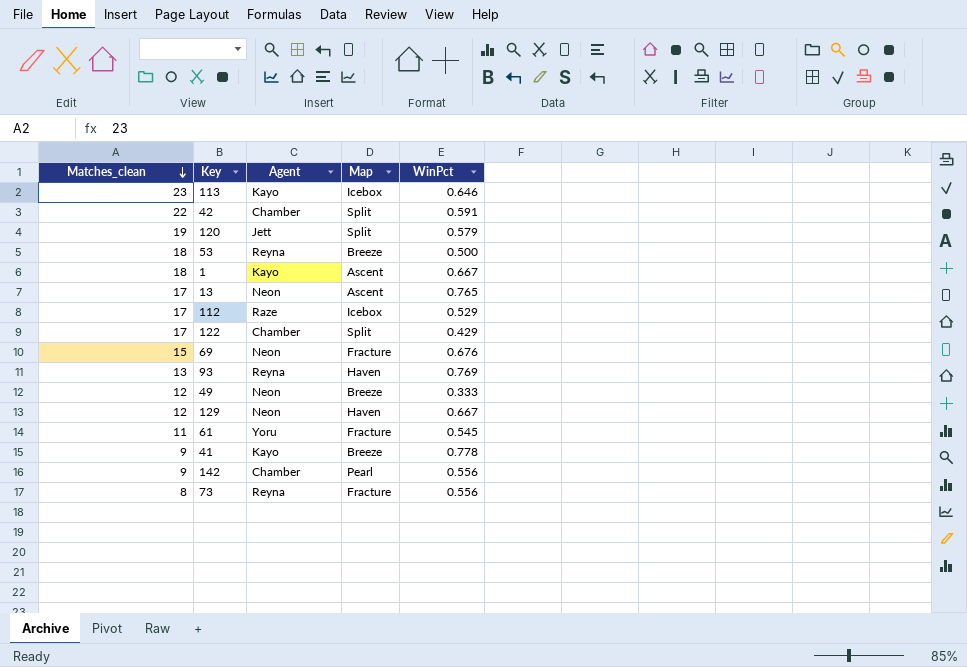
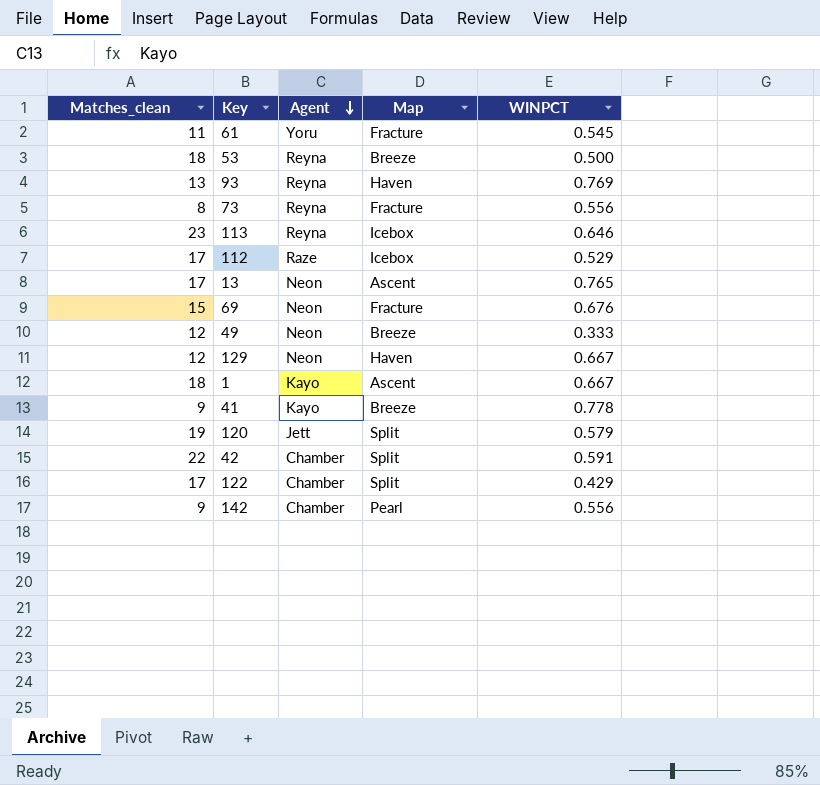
row order: Matches_clean descending -> Agent descending
column name: WinPct -> WINPCT
113 | Agent: Kayo -> Reyna

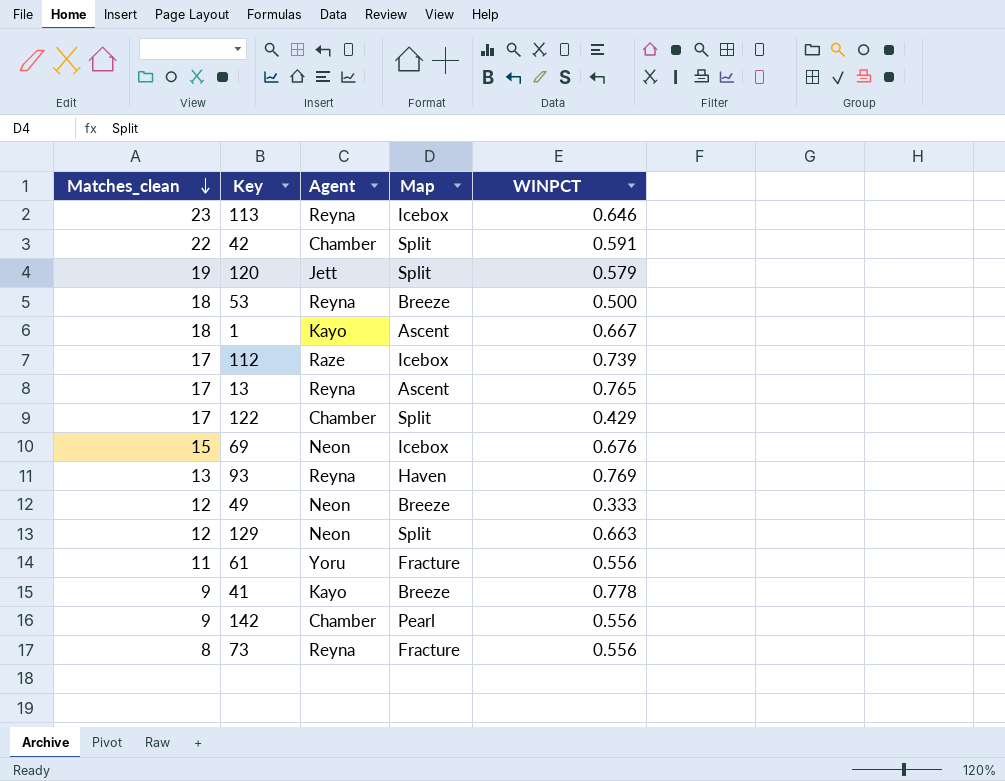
row order: Agent descending -> Matches_clean descending
112 | WINPCT: 0.529 -> 0.739
13 | Agent: Neon -> Reyna
69 | Map: Fracture -> Icebox
129 | Map: Haven -> Split
129 | WINPCT: 0.667 -> 0.663
61 | WINPCT: 0.545 -> 0.556

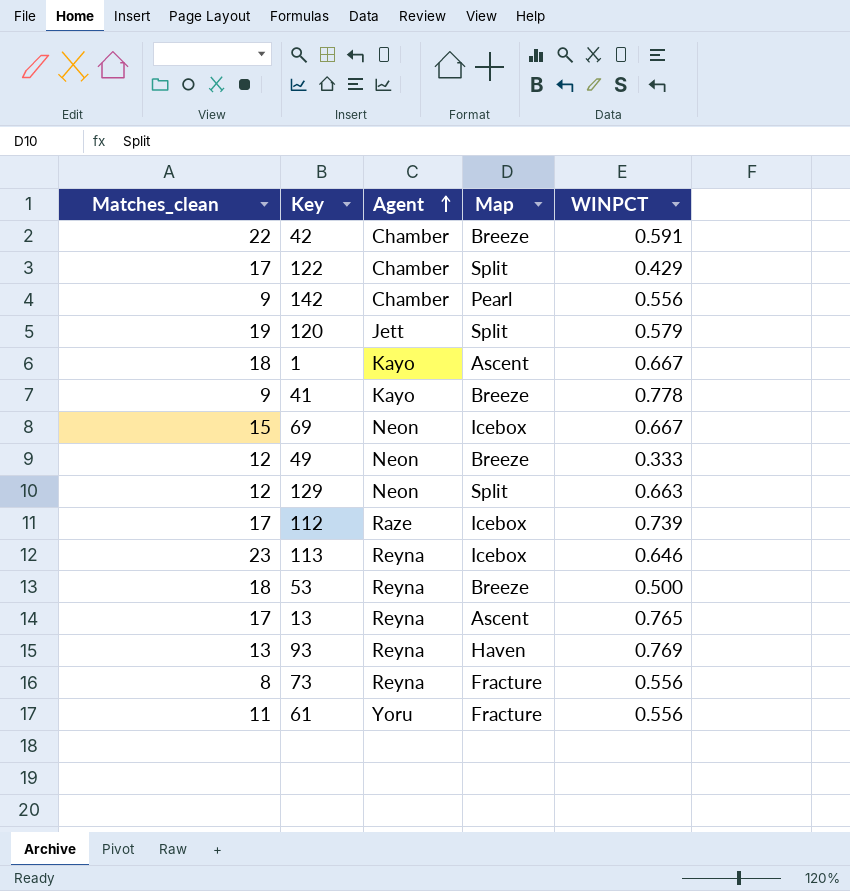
row order: Matches_clean descending -> Agent ascending
42 | Map: Split -> Breeze
69 | WINPCT: 0.676 -> 0.667

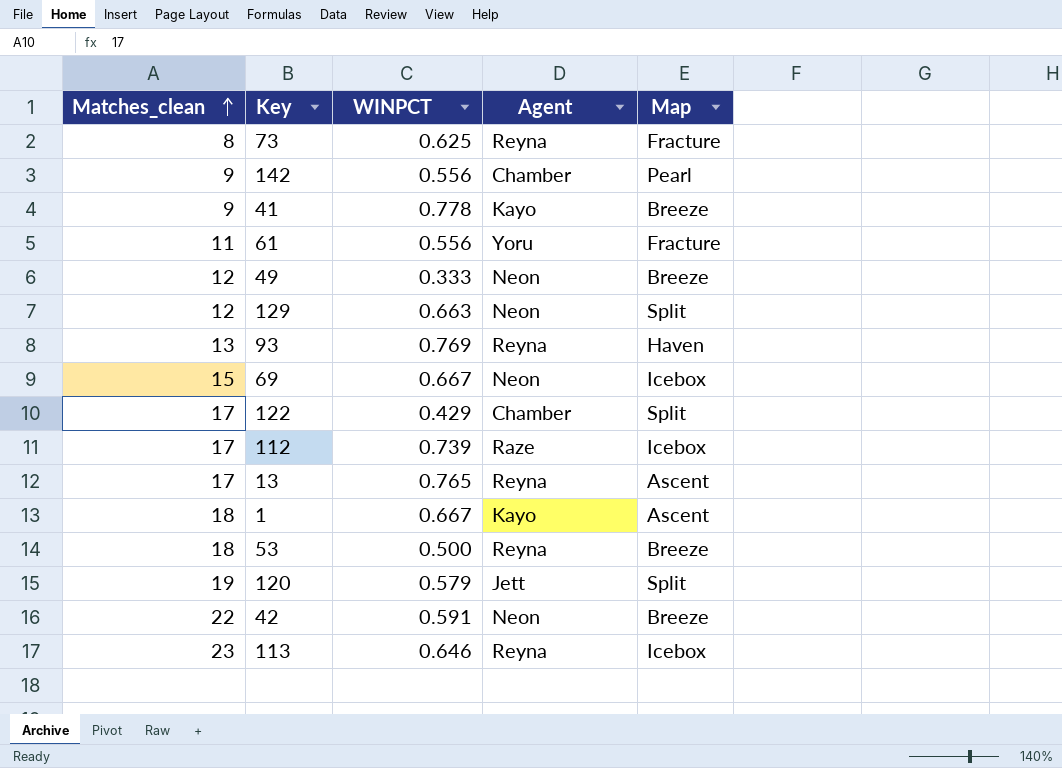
row order: Agent ascending -> Matches_clean ascending
column WINPCT | position: 5 -> 3
73 | WINPCT: 0.556 -> 0.625
42 | Agent: Chamber -> Neon

